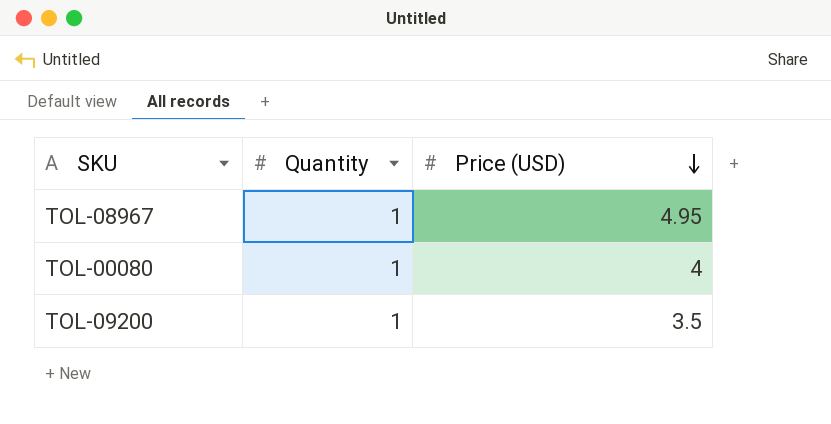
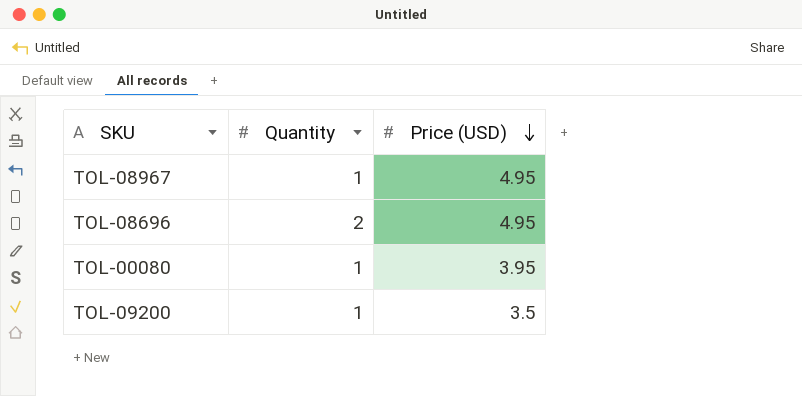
row TOL-08696: none -> 2 | 4.95
TOL-00080 | Price (USD): 4 -> 3.95

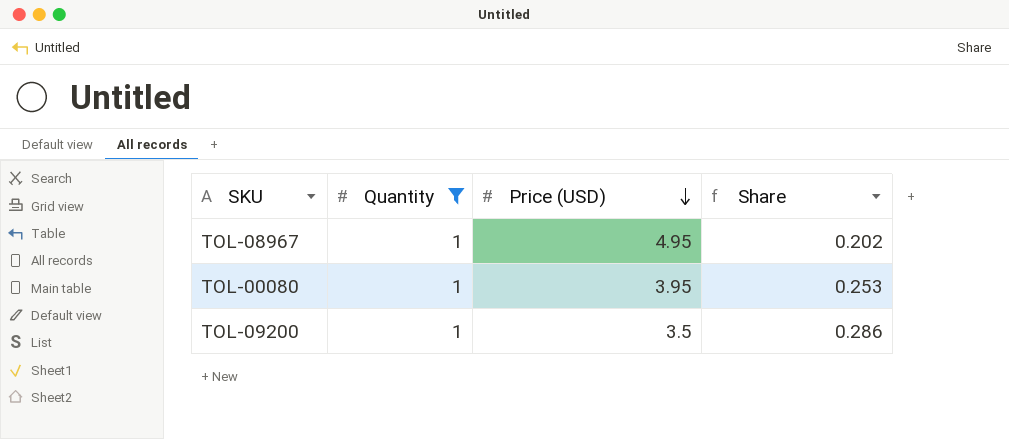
filter: none -> Quantity = 1
column Share | formula: none -> [Quantity] / [Price (USD)]

